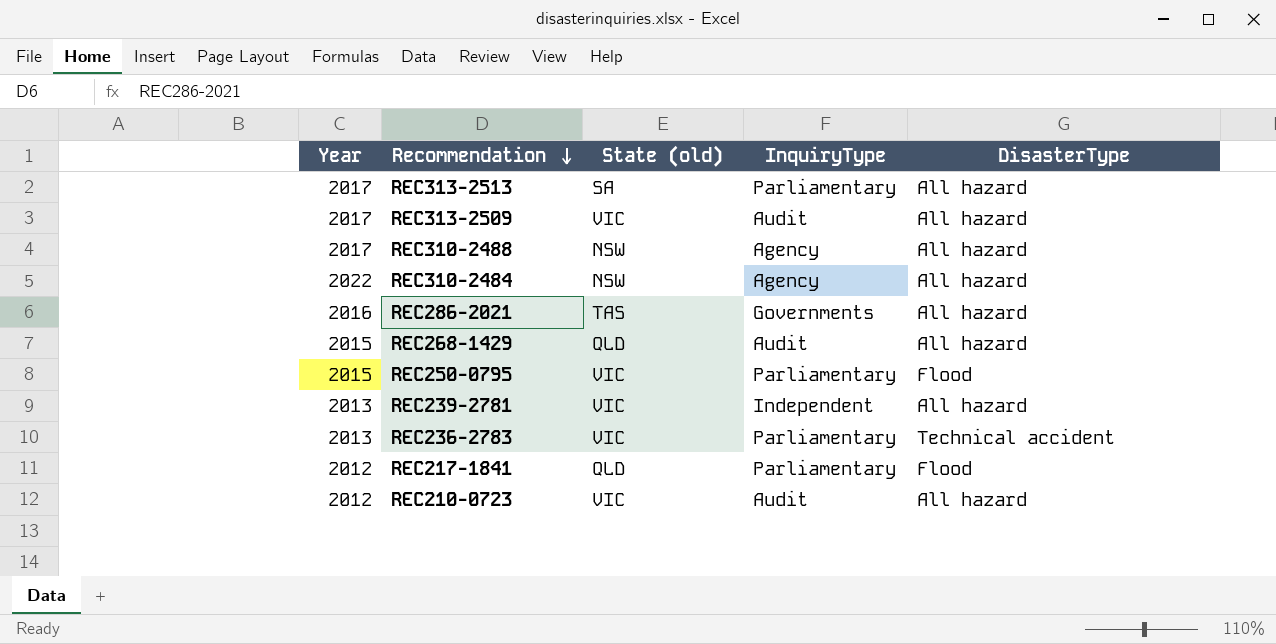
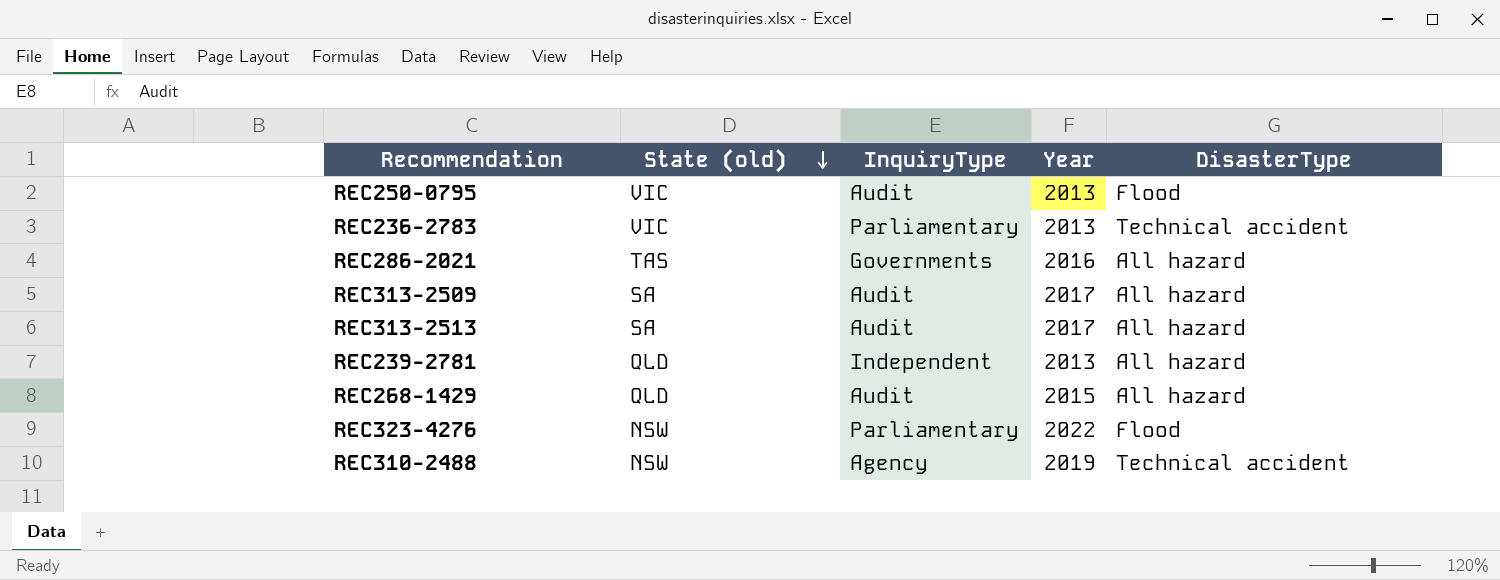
row order: Recommendation descending -> State (old) descending
column Year | position: 1 -> 4
row REC310-2484: 2022 | NSW | Agency | All hazard -> none
row REC217-1841: 2012 | QLD | Parliamentary | Flood -> none
row REC210-0723: 2012 | VIC | Audit | All hazard -> none
REC250-0795 | InquiryType: Parliamentary -> Audit
REC250-0795 | Year: 2015 -> 2013
REC313-2509 | State (old): VIC -> SA
REC313-2513 | InquiryType: Parliamentary -> Audit
REC239-2781 | State (old): VIC -> QLD
row REC323-4276: none -> NSW | Parliamentary | 2022 | Flood
REC310-2488 | Year: 2017 -> 2019
REC310-2488 | DisasterType: All hazard -> Technical accident

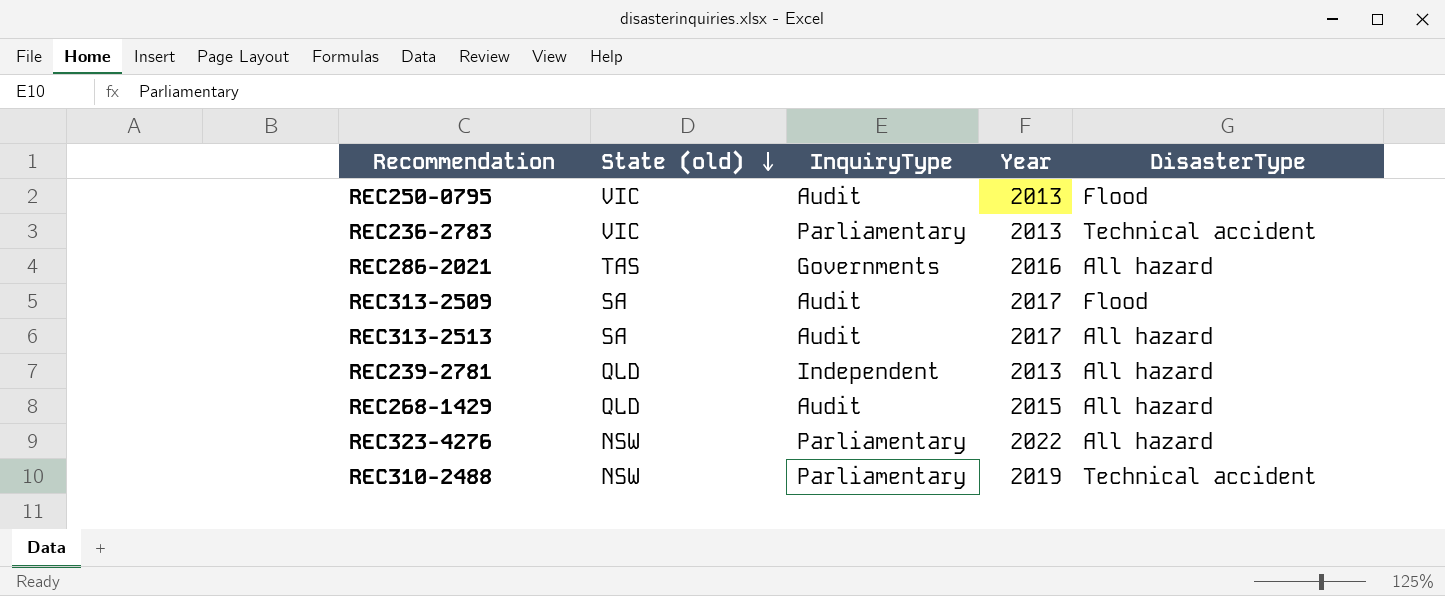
REC313-2509 | DisasterType: All hazard -> Flood
REC323-4276 | DisasterType: Flood -> All hazard
REC310-2488 | InquiryType: Agency -> Parliamentary

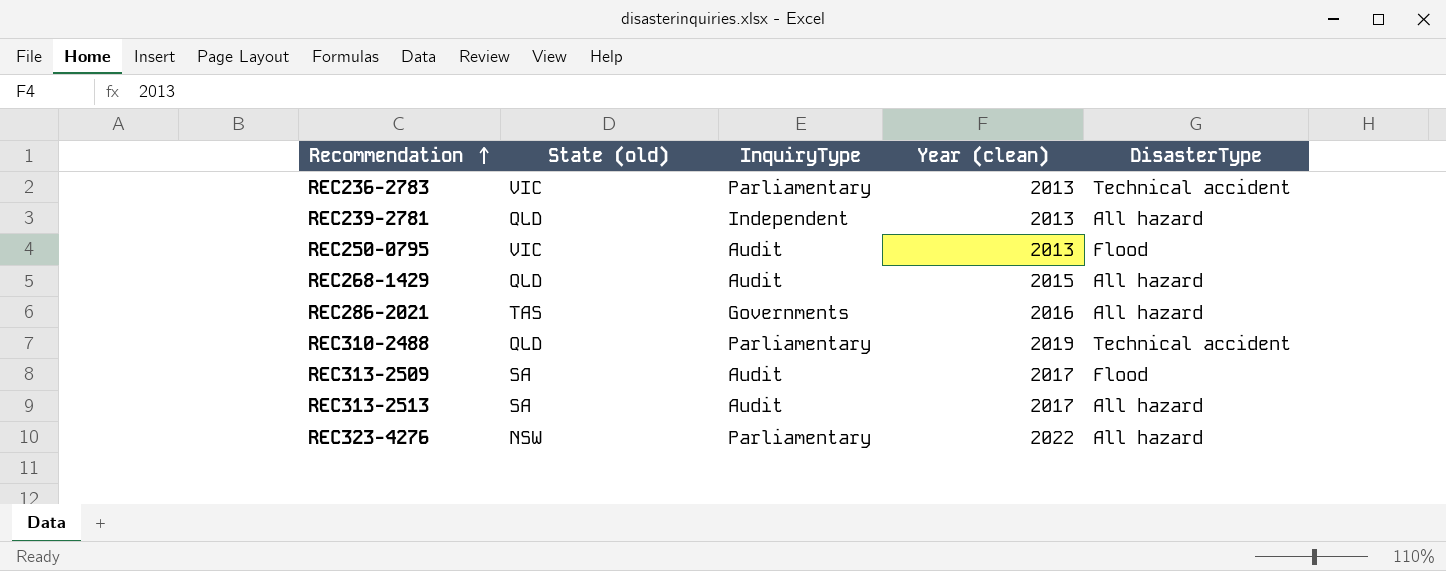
row order: State (old) descending -> Recommendation ascending
column name: Year -> Year (clean)
REC310-2488 | State (old): NSW -> QLD

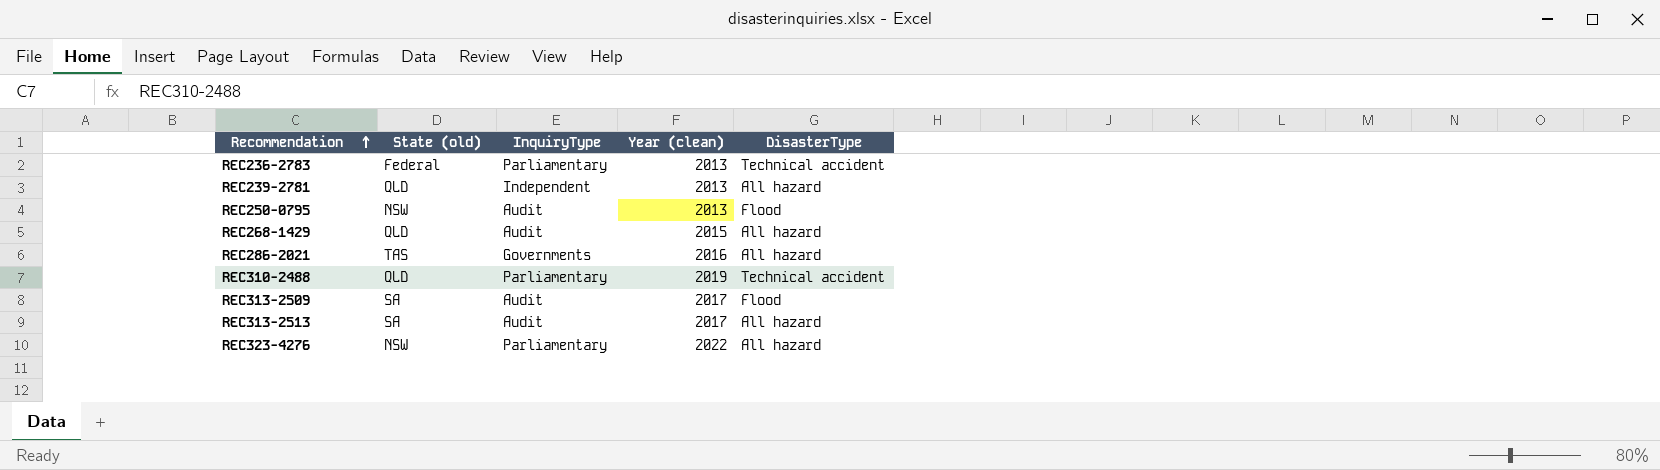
REC236-2783 | State (old): VIC -> Federal
REC250-0795 | State (old): VIC -> NSW

